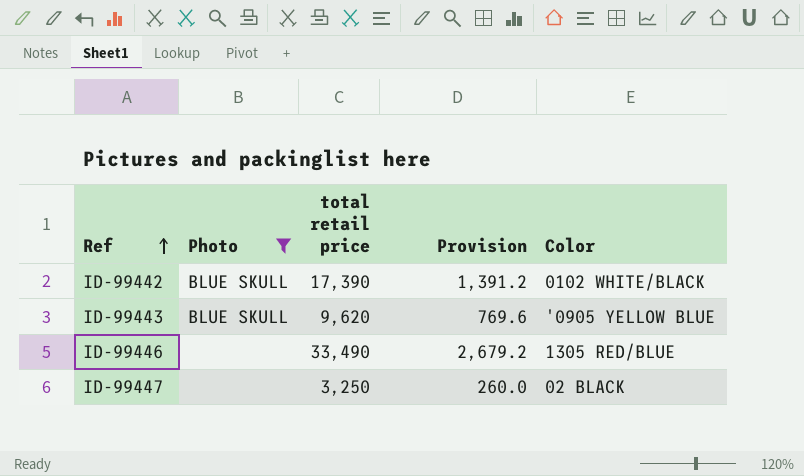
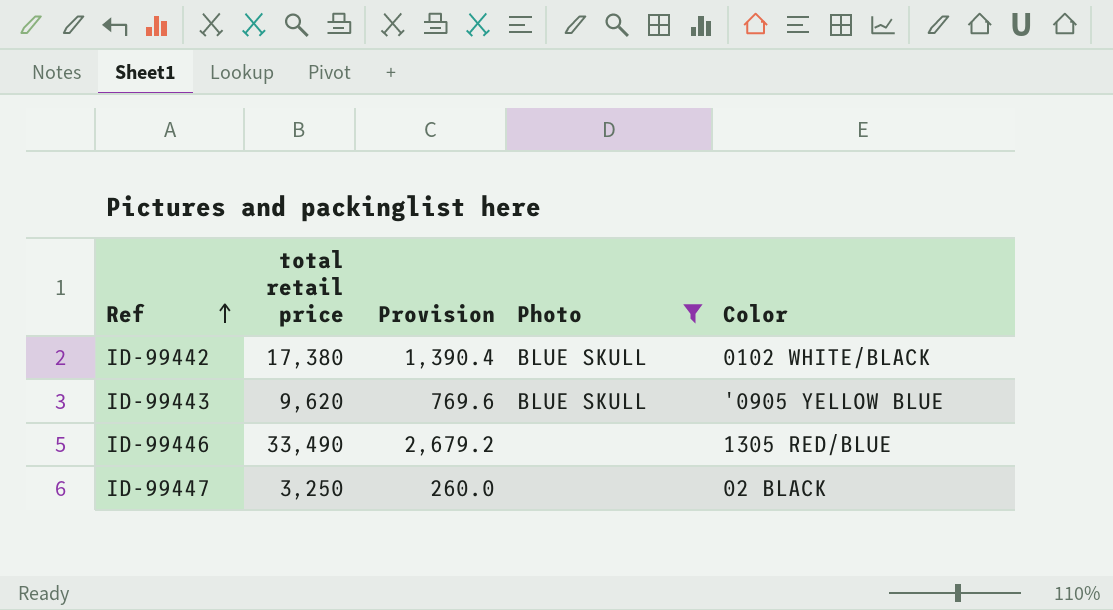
column Photo | position: 2 -> 4
ID-99442 | total retail price: 17,390 -> 17,380
ID-99442 | Provision: 1,391.2 -> 1,390.4

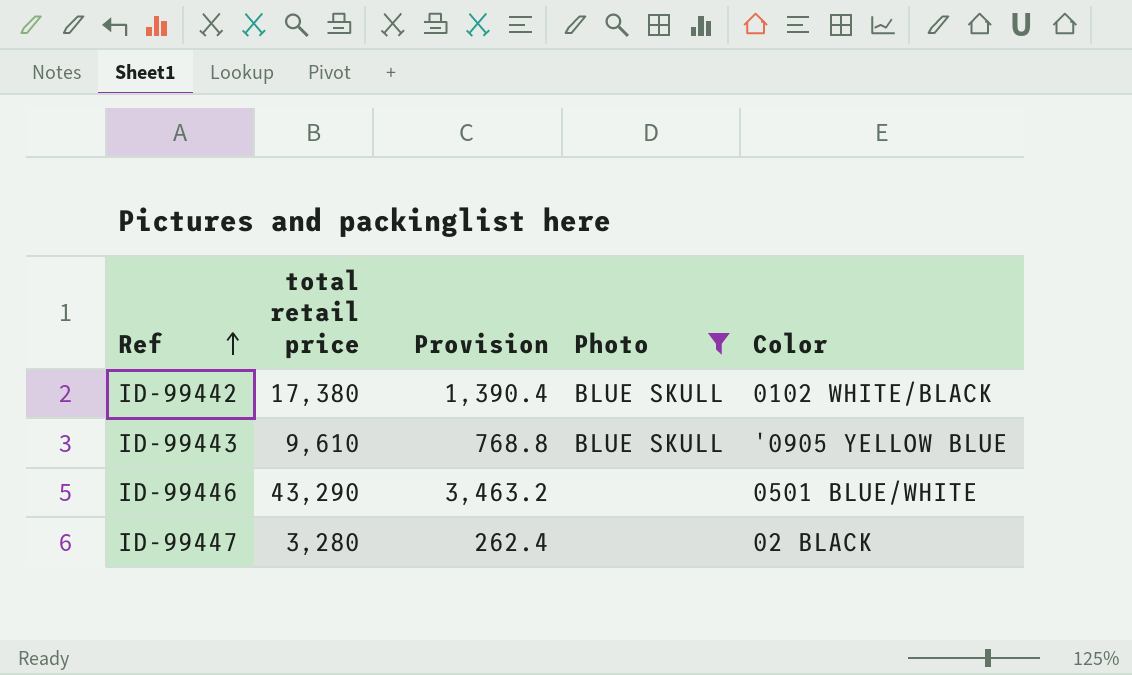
ID-99443 | total retail price: 9,620 -> 9,610
ID-99443 | Provision: 769.6 -> 768.8
ID-99446 | total retail price: 33,490 -> 43,290
ID-99446 | Provision: 2,679.2 -> 3,463.2
ID-99446 | Color: 1305 RED/BLUE -> 0501 BLUE/WHITE
ID-99447 | total retail price: 3,250 -> 3,280
ID-99447 | Provision: 260.0 -> 262.4

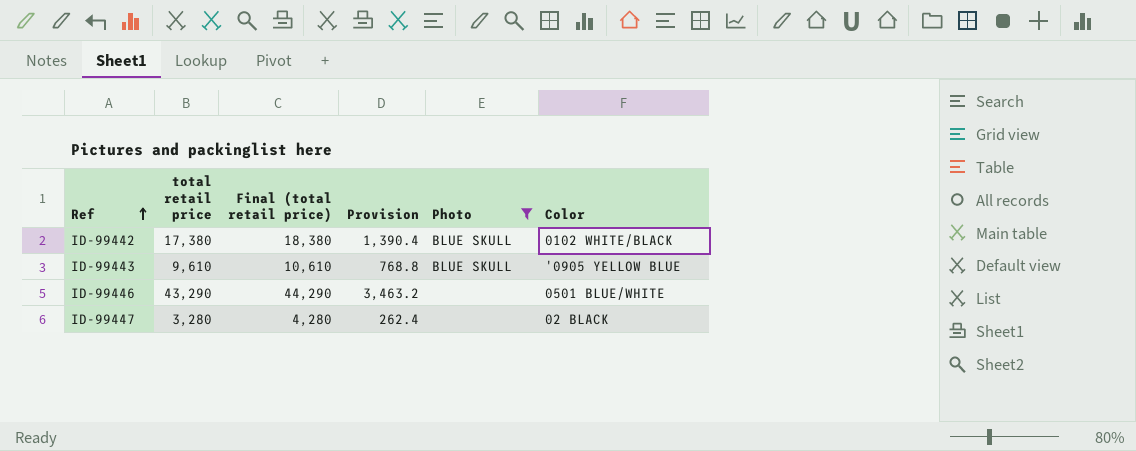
column Final (total retail price) | formula: none -> [total retail price] + 1000

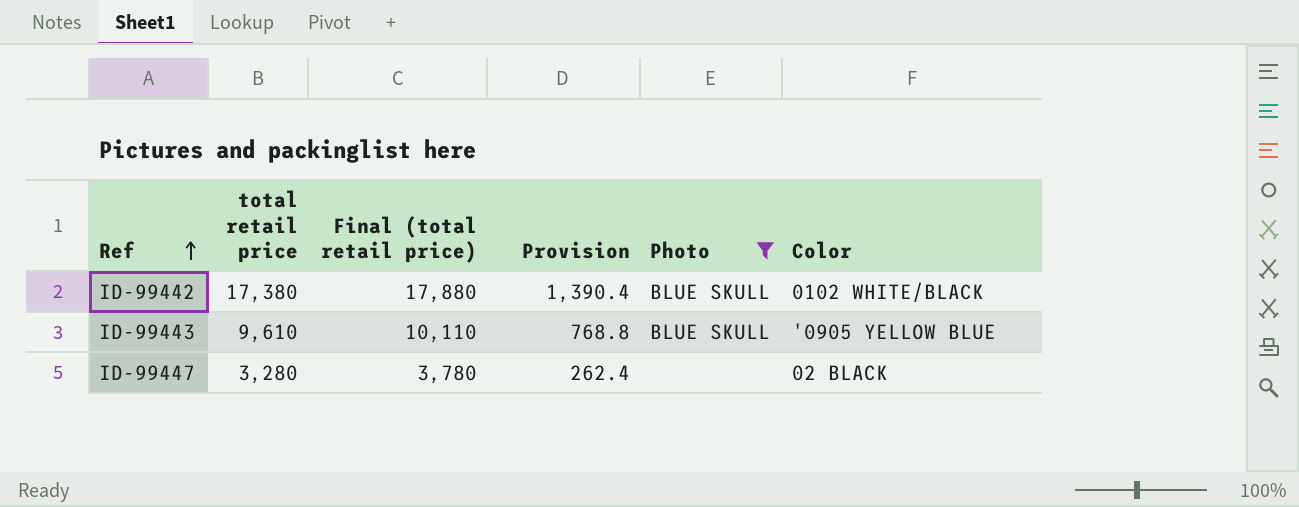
column Final (total retail price) | formula: [total retail price] + 1000 -> [total retail price] + 500
row ID-99446: 43,290 | 44,290 | 3,463.2 | none | 0501 BLUE/WHITE -> none

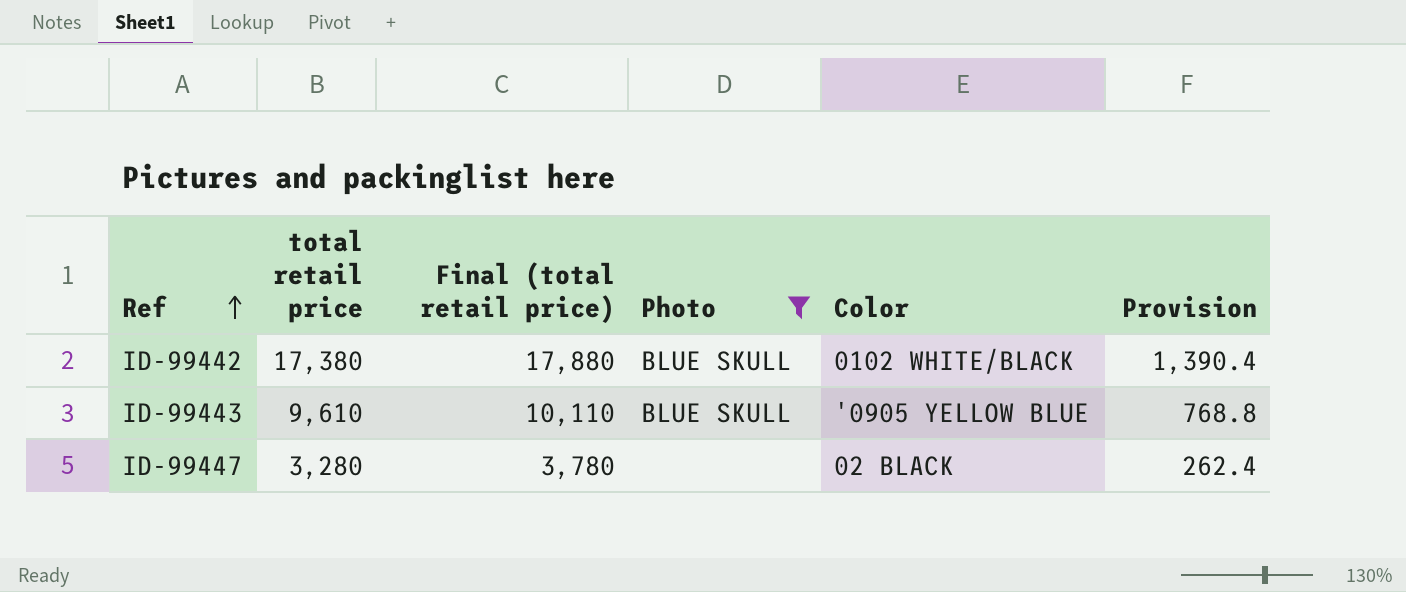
column Provision | position: 4 -> 6

